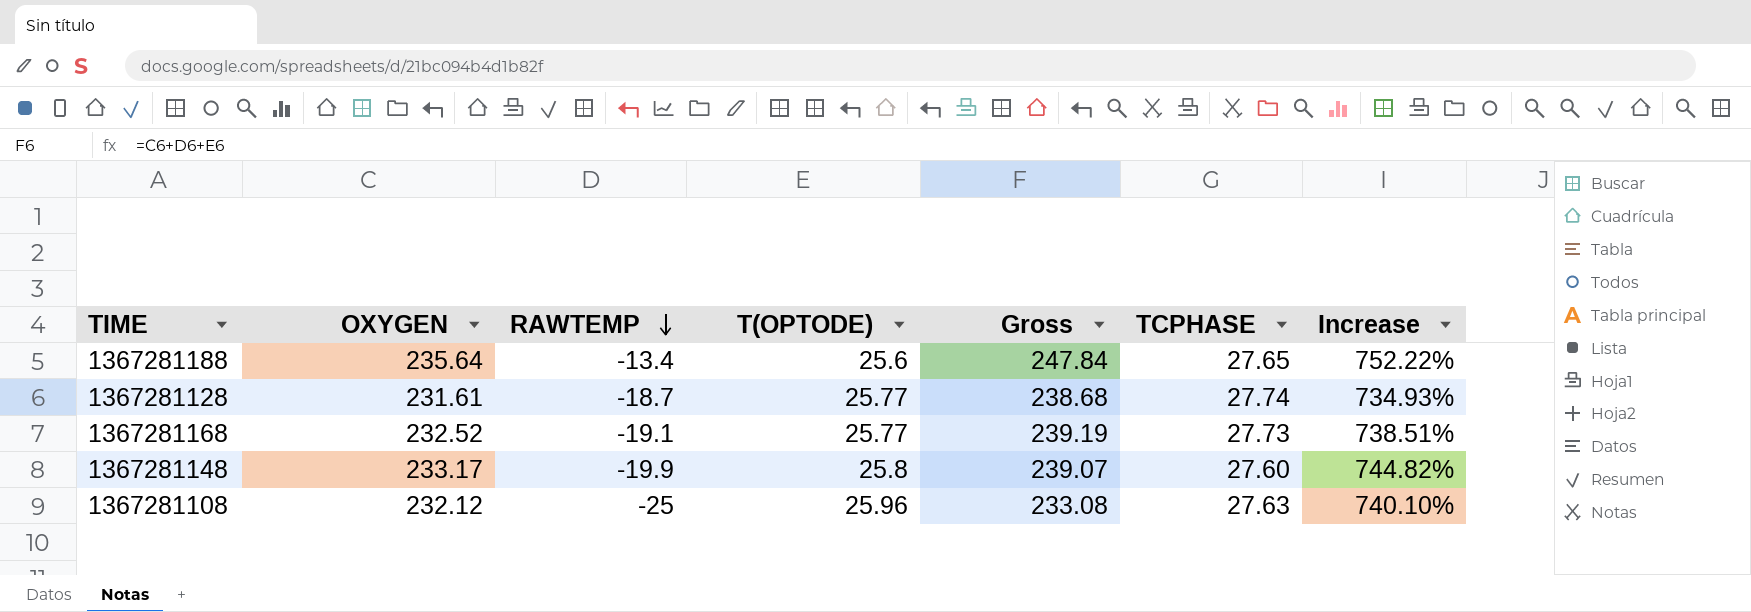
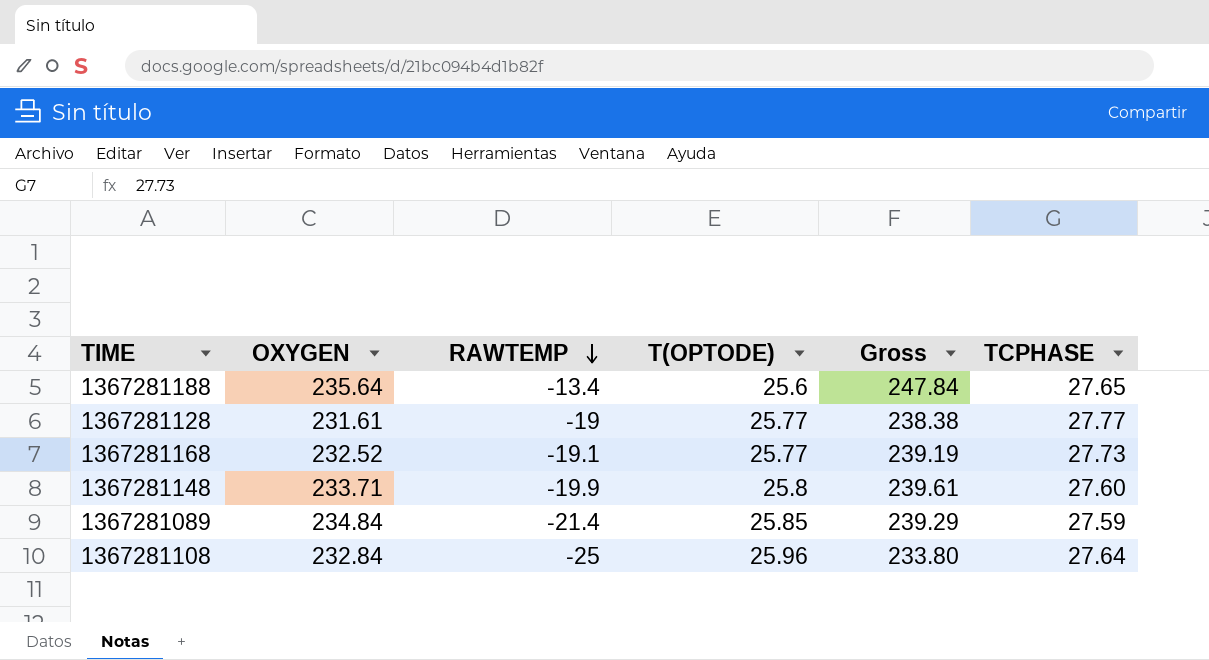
column Increase | formula: ([OXYGEN] - [TCPHASE]) / [TCPHASE] -> none
1367281128 | RAWTEMP: -18.7 -> -19
1367281128 | Gross: 238.68 -> 238.38
1367281128 | TCPHASE: 27.74 -> 27.77
1367281148 | OXYGEN: 233.17 -> 233.71
1367281148 | Gross: 239.07 -> 239.61
row 1367281089: none -> 234.84 | -21.4 | 25.85 | 239.29 | 27.59
1367281108 | OXYGEN: 232.12 -> 232.84
1367281108 | Gross: 233.08 -> 233.80
1367281108 | TCPHASE: 27.63 -> 27.64

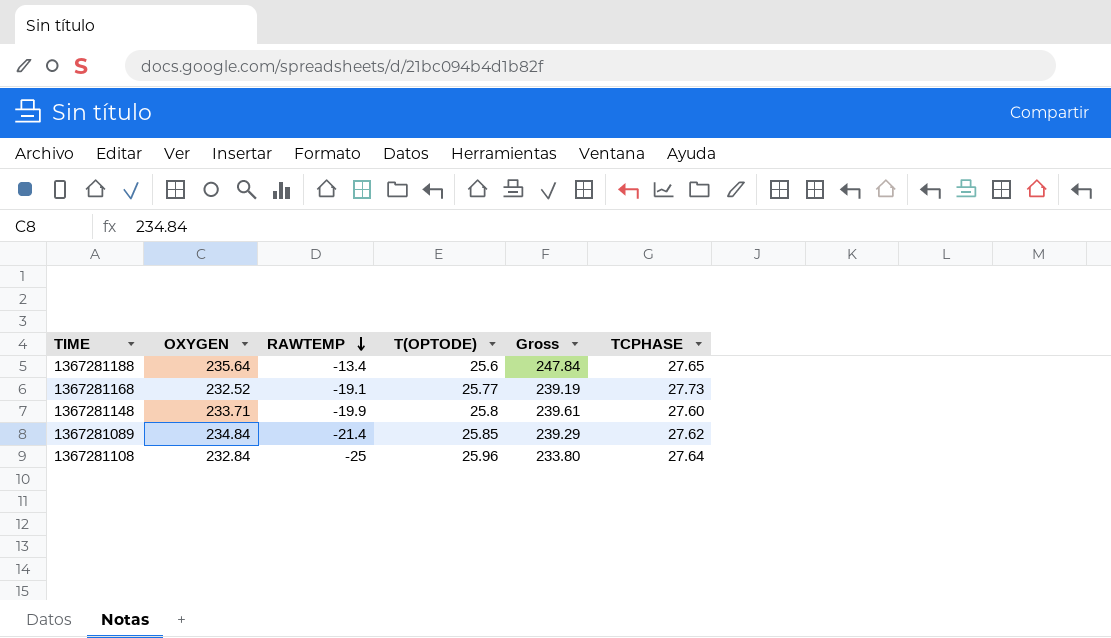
row 1367281128: 231.61 | -19 | 25.77 | 238.38 | 27.77 -> none
1367281089 | TCPHASE: 27.59 -> 27.62

